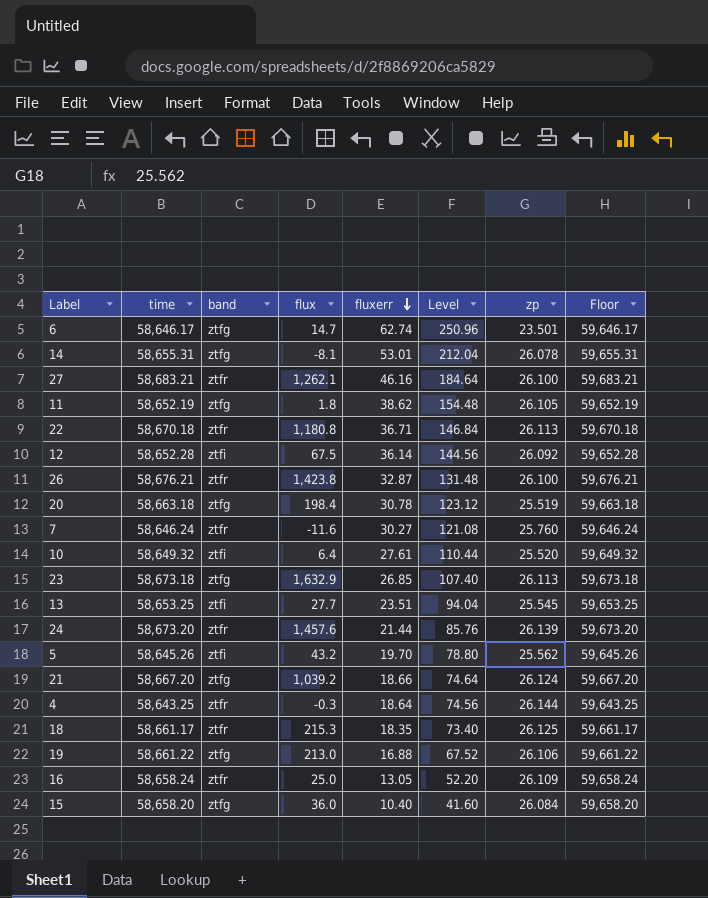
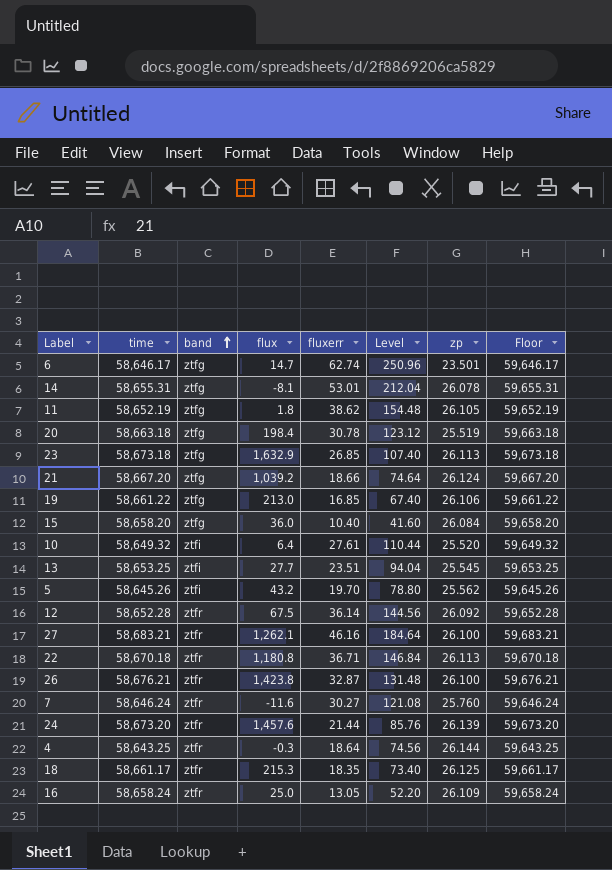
row order: fluxerr descending -> band ascending
19 | fluxerr: 16.88 -> 16.85
19 | Level: 67.52 -> 67.40
12 | band: ztfi -> ztfr

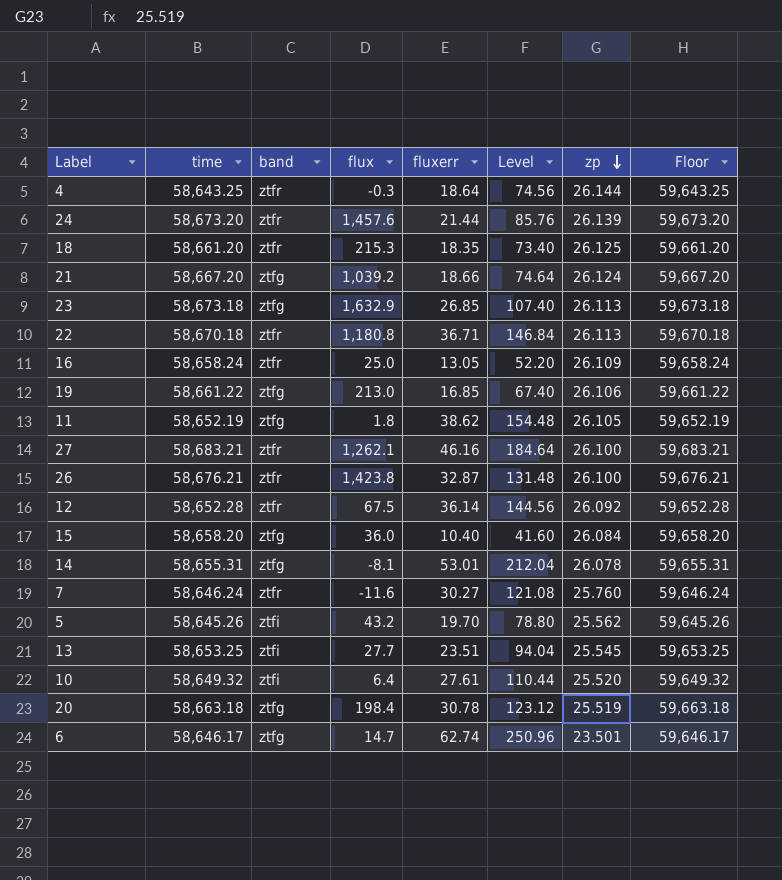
row order: band ascending -> zp descending
18 | time: 58,661.17 -> 58,661.20
18 | Floor: 59,661.17 -> 59,661.20

